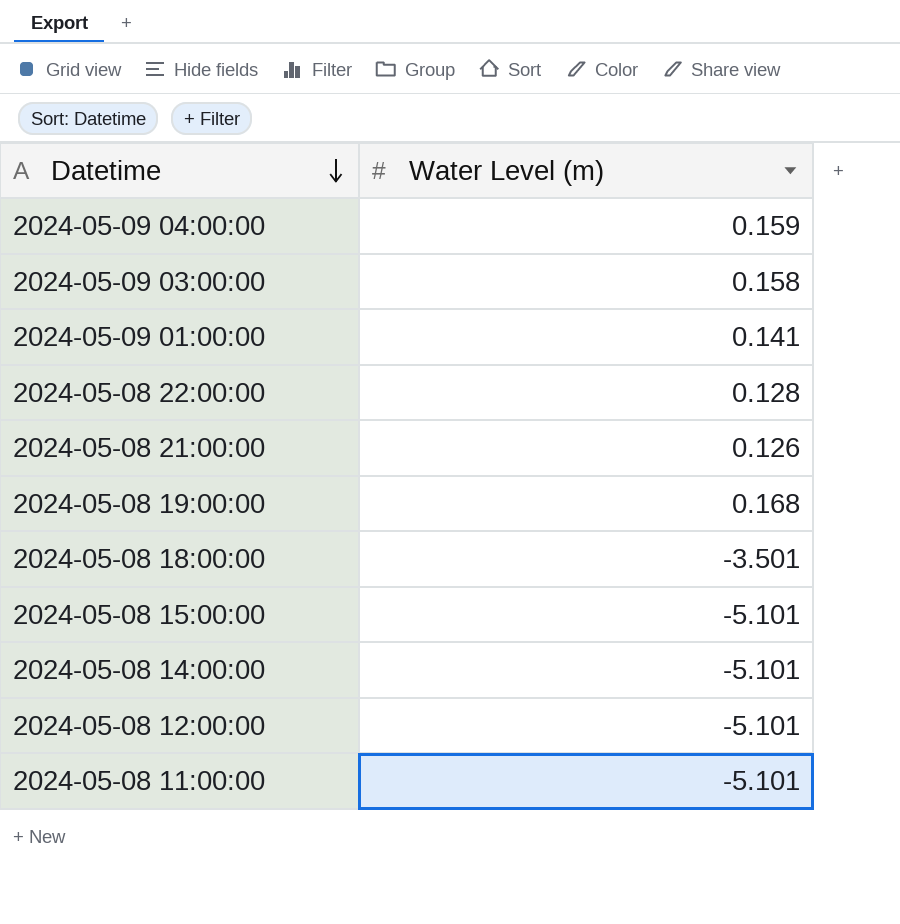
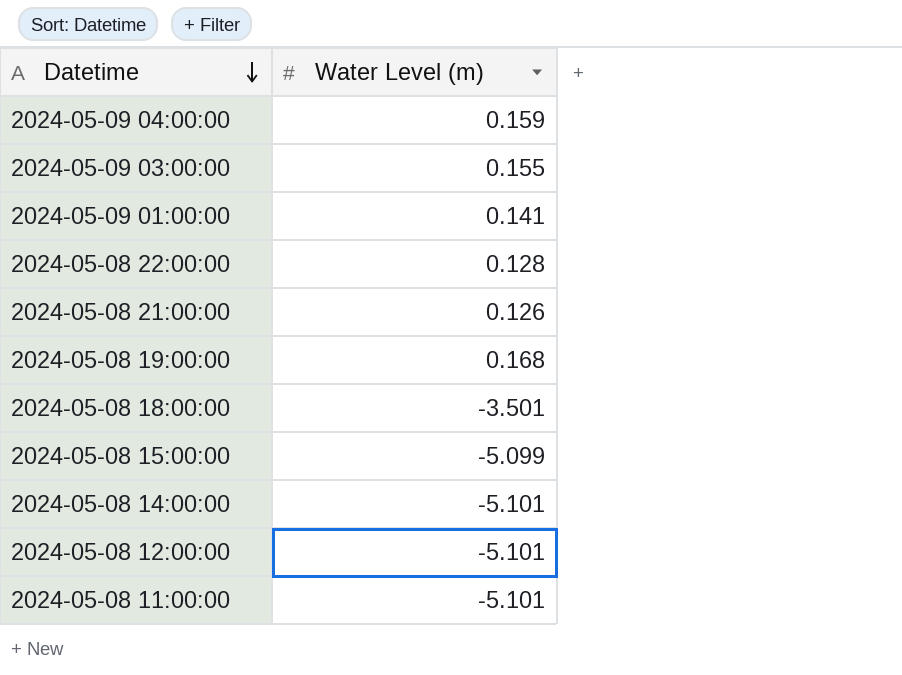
2024-05-09 03:00:00 | Water Level (m): 0.158 -> 0.155
2024-05-08 15:00:00 | Water Level (m): -5.101 -> -5.099

